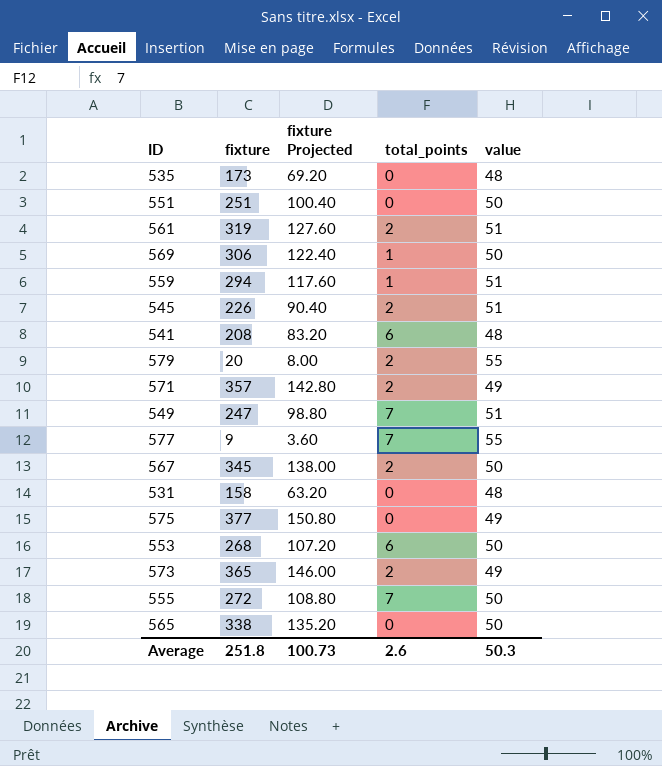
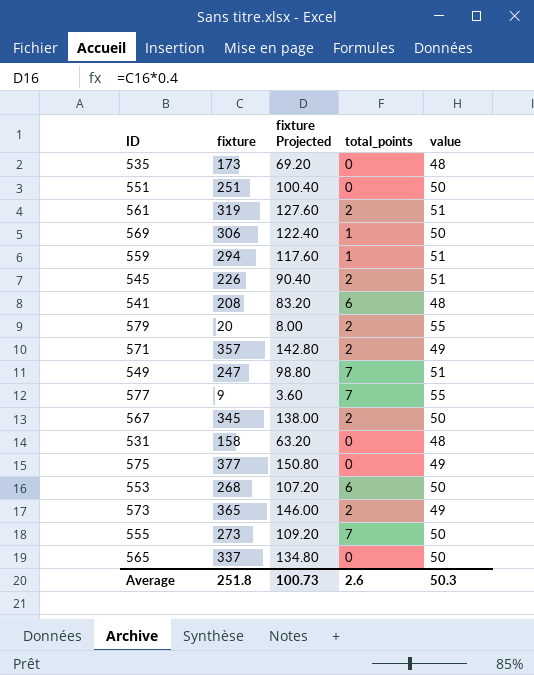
555 | fixture: 272 -> 273
555 | fixture Projected: 108.80 -> 109.20
565 | fixture: 338 -> 337
565 | fixture Projected: 135.20 -> 134.80

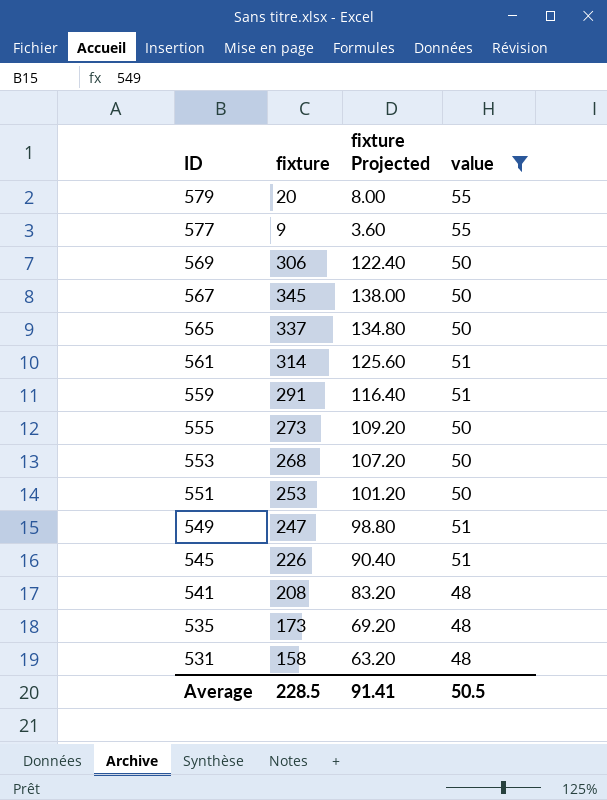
filter: none -> value != 49
row order: none -> ID descending
column total_points | position: 4 -> none
561 | fixture: 319 -> 314
561 | fixture Projected: 127.60 -> 125.60
559 | fixture: 294 -> 291
559 | fixture Projected: 117.60 -> 116.40
551 | fixture: 251 -> 253
551 | fixture Projected: 100.40 -> 101.20
Average | fixture: 251.8 -> 228.5
Average | fixture Projected: 100.73 -> 91.41
Average | value: 50.3 -> 50.5

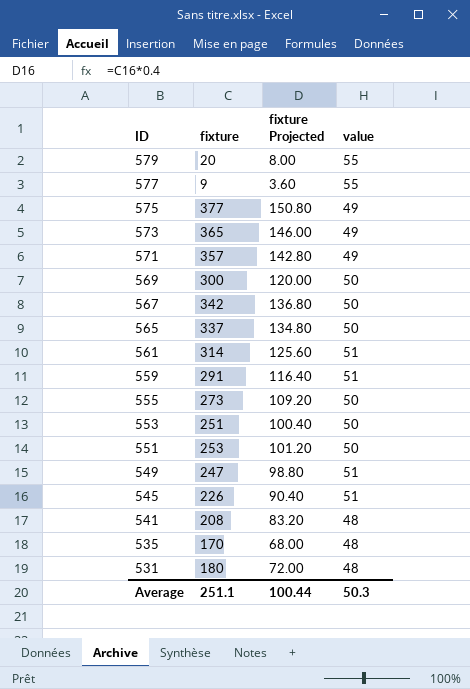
filter: value != 49 -> none
569 | fixture: 306 -> 300
569 | fixture Projected: 122.40 -> 120.00
567 | fixture: 345 -> 342
567 | fixture Projected: 138.00 -> 136.80
553 | fixture: 268 -> 251
553 | fixture Projected: 107.20 -> 100.40
535 | fixture: 173 -> 170
535 | fixture Projected: 69.20 -> 68.00
531 | fixture: 158 -> 180
531 | fixture Projected: 63.20 -> 72.00
Average | fixture: 228.5 -> 251.1
Average | fixture Projected: 91.41 -> 100.44
Average | value: 50.5 -> 50.3

